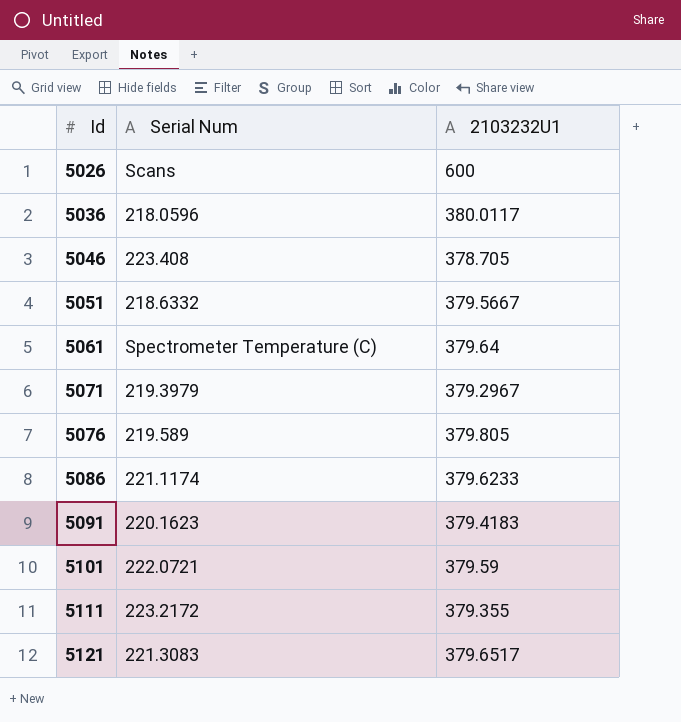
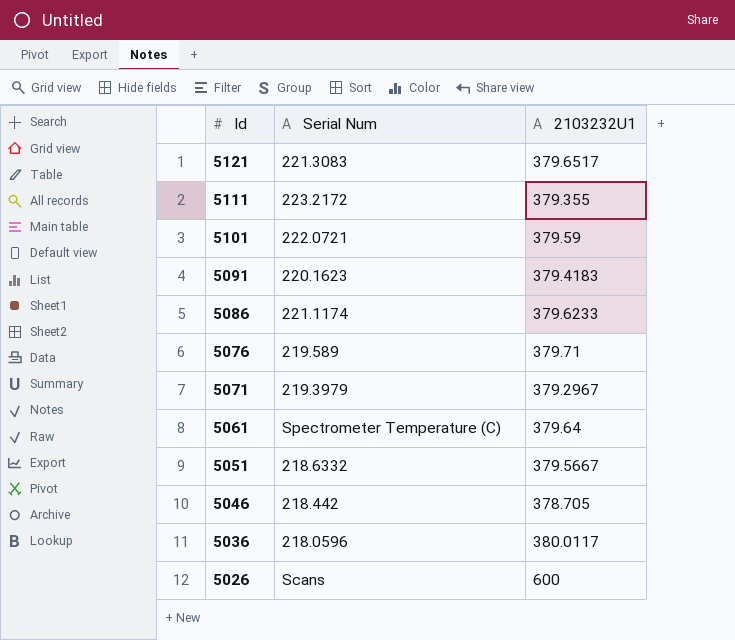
row order: Id ascending -> Id descending
5076 | 2103232U1: 379.805 -> 379.71
5046 | Serial Num: 223.408 -> 218.442

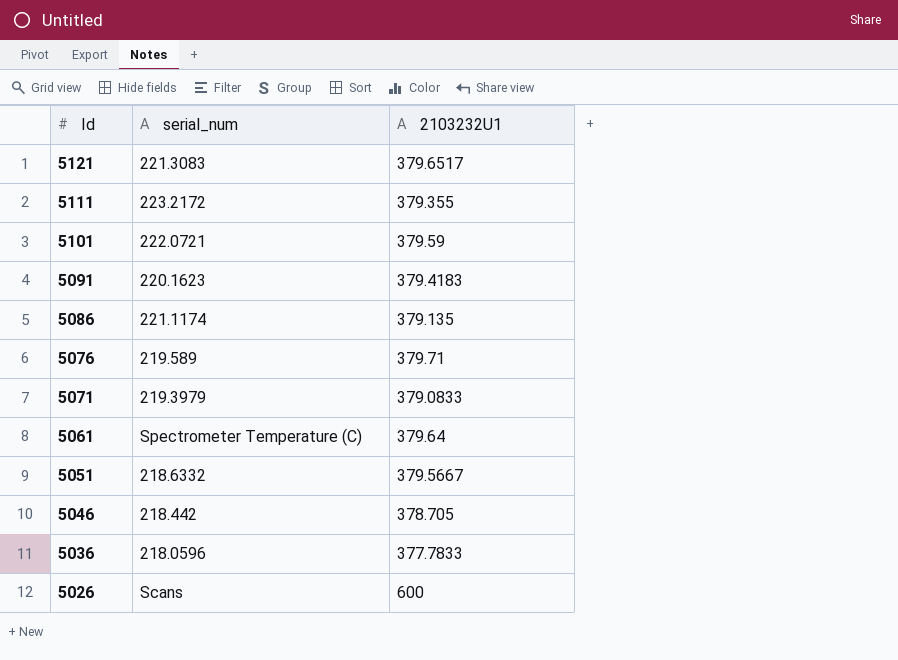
column name: Serial Num -> serial_num
5086 | 2103232U1: 379.6233 -> 379.135
5071 | 2103232U1: 379.2967 -> 379.0833
5036 | 2103232U1: 380.0117 -> 377.7833

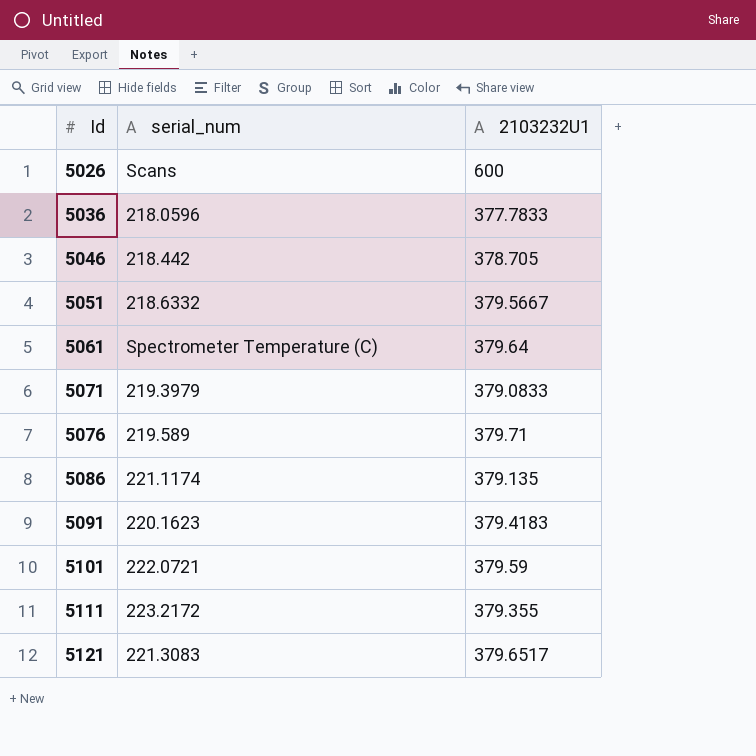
row order: Id descending -> Id ascending

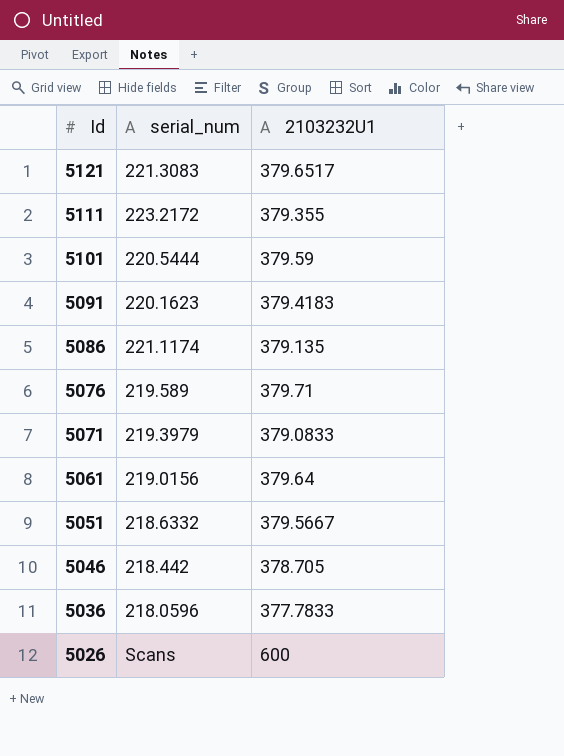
row order: Id ascending -> Id descending
5101 | serial_num: 222.0721 -> 220.5444
5061 | serial_num: Spectrometer Temperature (C) -> 219.0156

